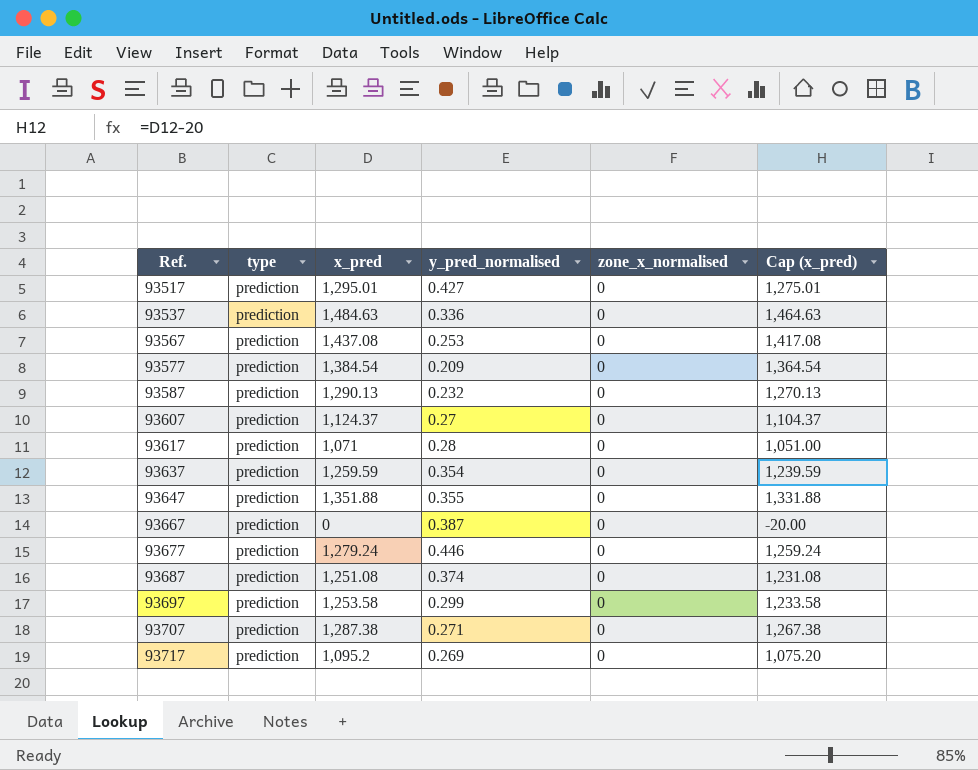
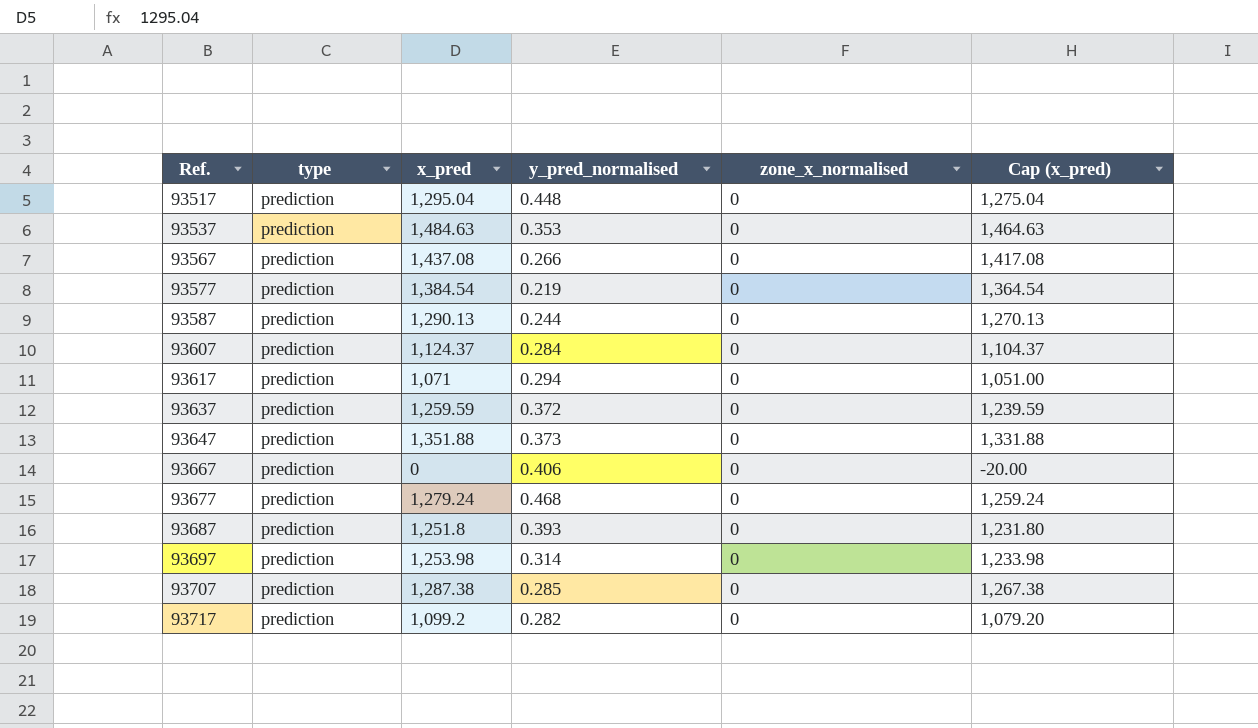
93517 | x_pred: 1,295.01 -> 1,295.04
93517 | y_pred_normalised: 0.427 -> 0.448
93517 | Cap (x_pred): 1,275.01 -> 1,275.04
93537 | y_pred_normalised: 0.336 -> 0.353
93567 | y_pred_normalised: 0.253 -> 0.266
93577 | y_pred_normalised: 0.209 -> 0.219
93587 | y_pred_normalised: 0.232 -> 0.244
93607 | y_pred_normalised: 0.27 -> 0.284
93617 | y_pred_normalised: 0.28 -> 0.294
93637 | y_pred_normalised: 0.354 -> 0.372
93647 | y_pred_normalised: 0.355 -> 0.373
93667 | y_pred_normalised: 0.387 -> 0.406
93677 | y_pred_normalised: 0.446 -> 0.468
93687 | x_pred: 1,251.08 -> 1,251.8
93687 | y_pred_normalised: 0.374 -> 0.393
93687 | Cap (x_pred): 1,231.08 -> 1,231.80
93697 | x_pred: 1,253.58 -> 1,253.98
93697 | y_pred_normalised: 0.299 -> 0.314
93697 | Cap (x_pred): 1,233.58 -> 1,233.98
93707 | y_pred_normalised: 0.271 -> 0.285
93717 | x_pred: 1,095.2 -> 1,099.2
93717 | y_pred_normalised: 0.269 -> 0.282
93717 | Cap (x_pred): 1,075.20 -> 1,079.20

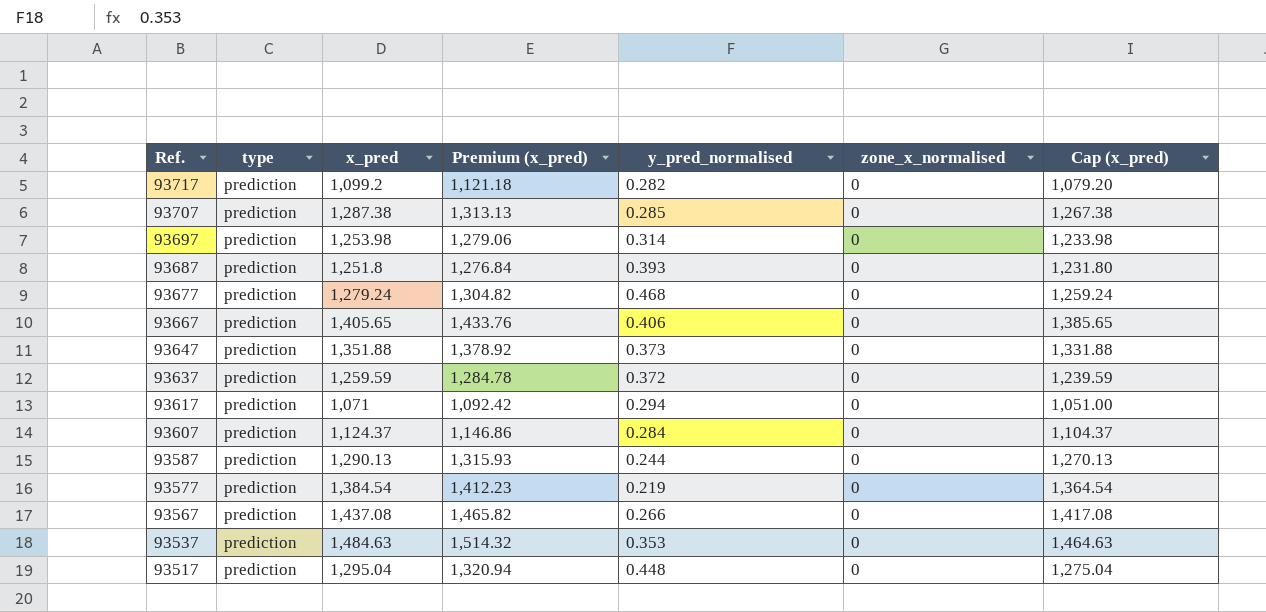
row order: Ref. ascending -> Ref. descending
column Premium (x_pred) | formula: none -> [x_pred] * 1.02
93667 | x_pred: 0 -> 1,405.65
93667 | Cap (x_pred): -20.00 -> 1,385.65

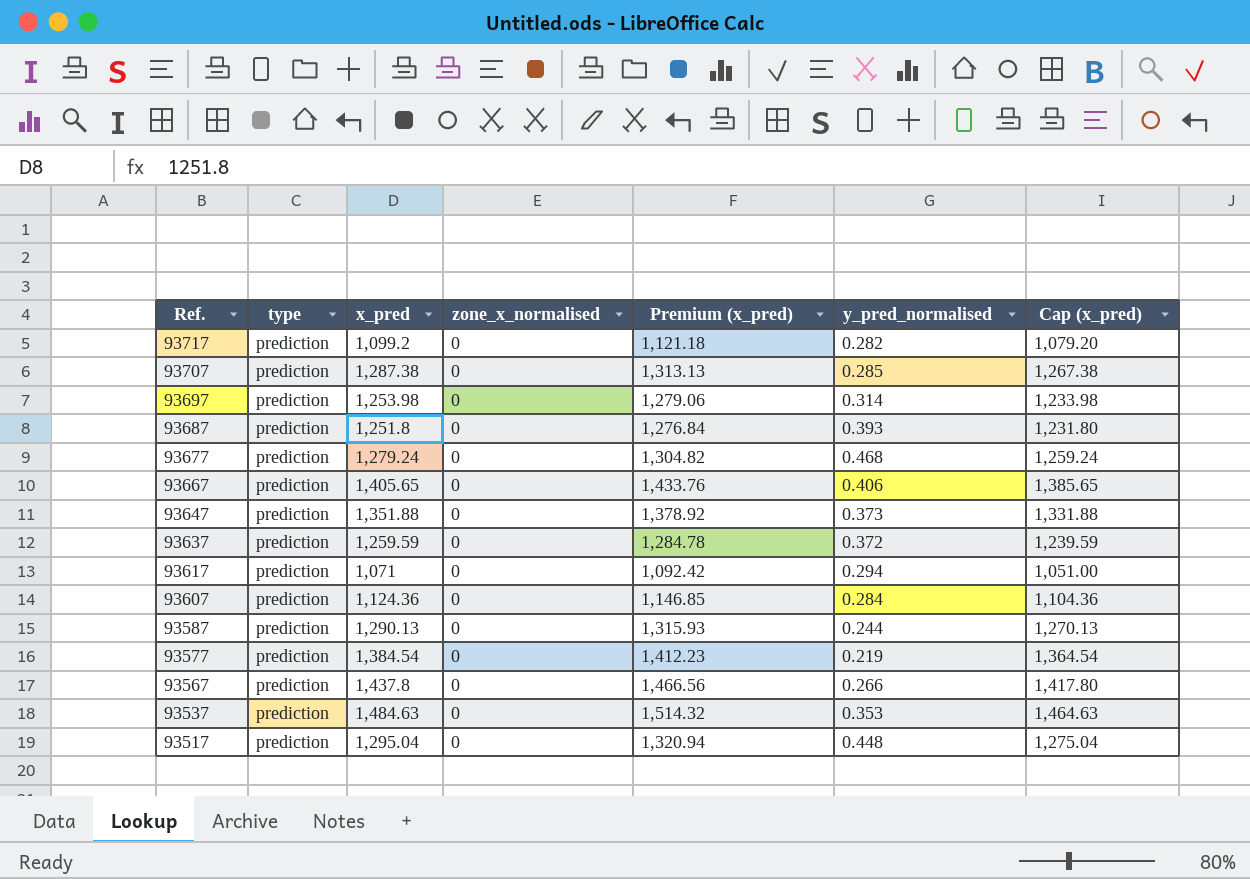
column zone_x_normalised | position: 6 -> 4
93607 | x_pred: 1,124.37 -> 1,124.36
93607 | Premium (x_pred): 1,146.86 -> 1,146.85
93607 | Cap (x_pred): 1,104.37 -> 1,104.36
93567 | x_pred: 1,437.08 -> 1,437.8
93567 | Premium (x_pred): 1,465.82 -> 1,466.56
93567 | Cap (x_pred): 1,417.08 -> 1,417.80

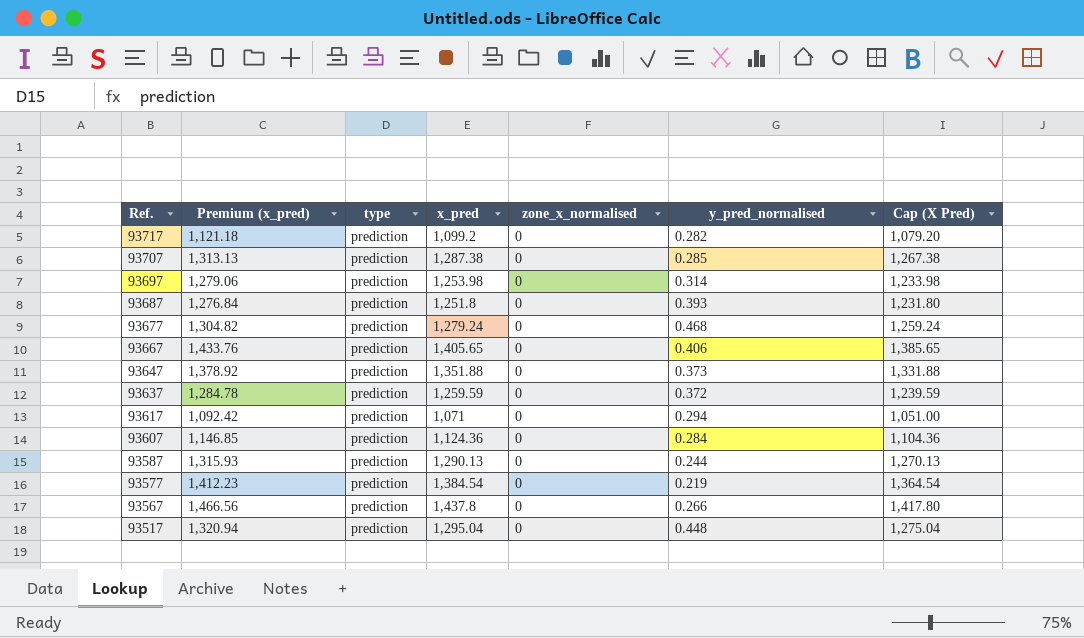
column Premium (x_pred) | position: 5 -> 2
column name: Cap (x_pred) -> Cap (X Pred)
row 93537: prediction | 1,484.63 | 0 | 1,514.32 | 0.353 | 1,464.63 -> none

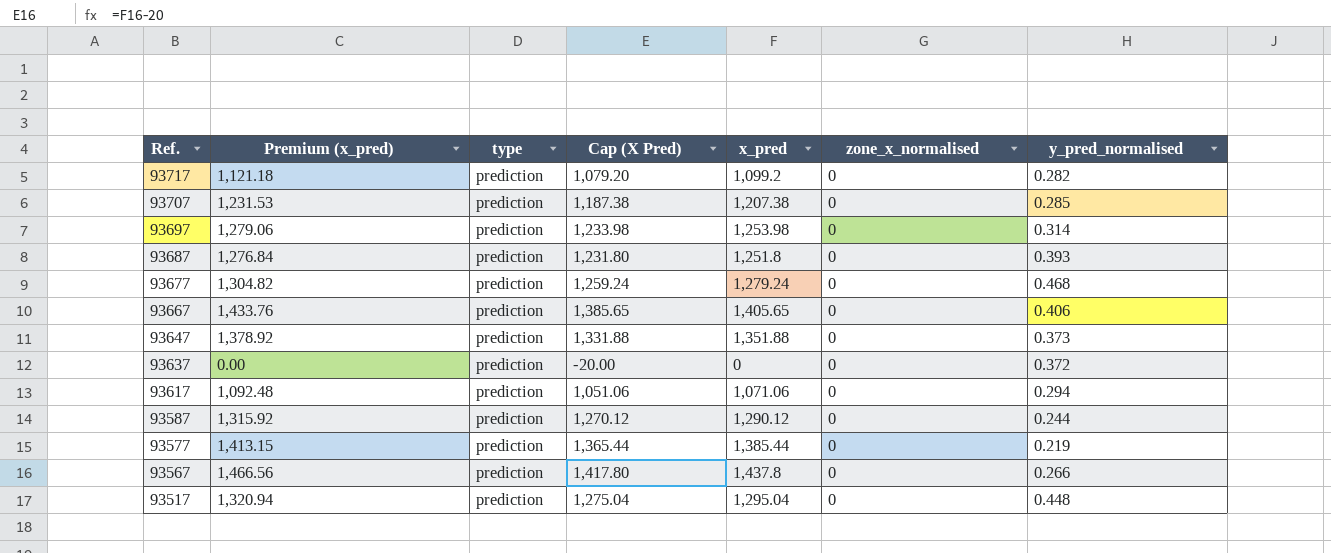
column Cap (X Pred) | position: 7 -> 4
row 93607: 1,146.85 | prediction | 1,124.36 | 0 | 0.284 | 1,104.36 -> none
93707 | Premium (x_pred): 1,313.13 -> 1,231.53
93707 | Cap (X Pred): 1,267.38 -> 1,187.38
93707 | x_pred: 1,287.38 -> 1,207.38
93637 | Premium (x_pred): 1,284.78 -> 0.00
93637 | Cap (X Pred): 1,239.59 -> -20.00
93637 | x_pred: 1,259.59 -> 0
93617 | Premium (x_pred): 1,092.42 -> 1,092.48
93617 | Cap (X Pred): 1,051.00 -> 1,051.06
93617 | x_pred: 1,071 -> 1,071.06
93587 | Premium (x_pred): 1,315.93 -> 1,315.92
93587 | Cap (X Pred): 1,270.13 -> 1,270.12
93587 | x_pred: 1,290.13 -> 1,290.12
93577 | Premium (x_pred): 1,412.23 -> 1,413.15
93577 | Cap (X Pred): 1,364.54 -> 1,365.44
93577 | x_pred: 1,384.54 -> 1,385.44

